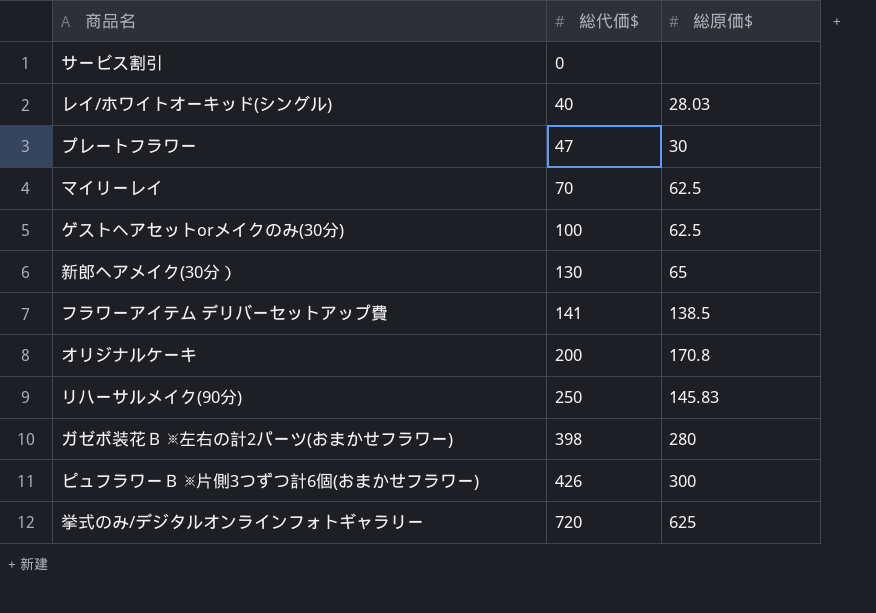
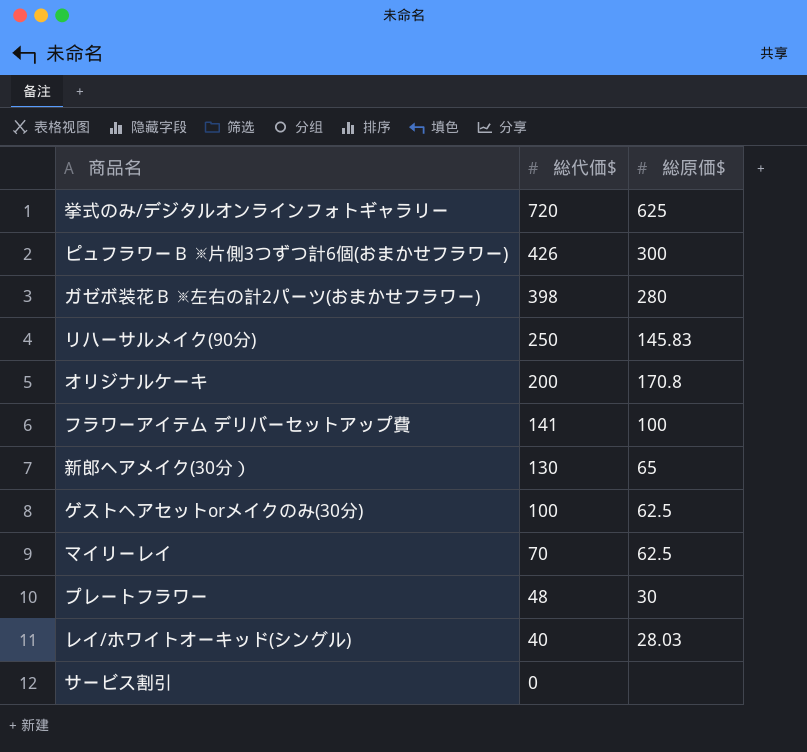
row order: 総代価$ ascending -> 総代価$ descending
フラワーアイテム デリバーセットアップ費 | 総原価$: 138.5 -> 100
プレートフラワー | 総代価$: 47 -> 48

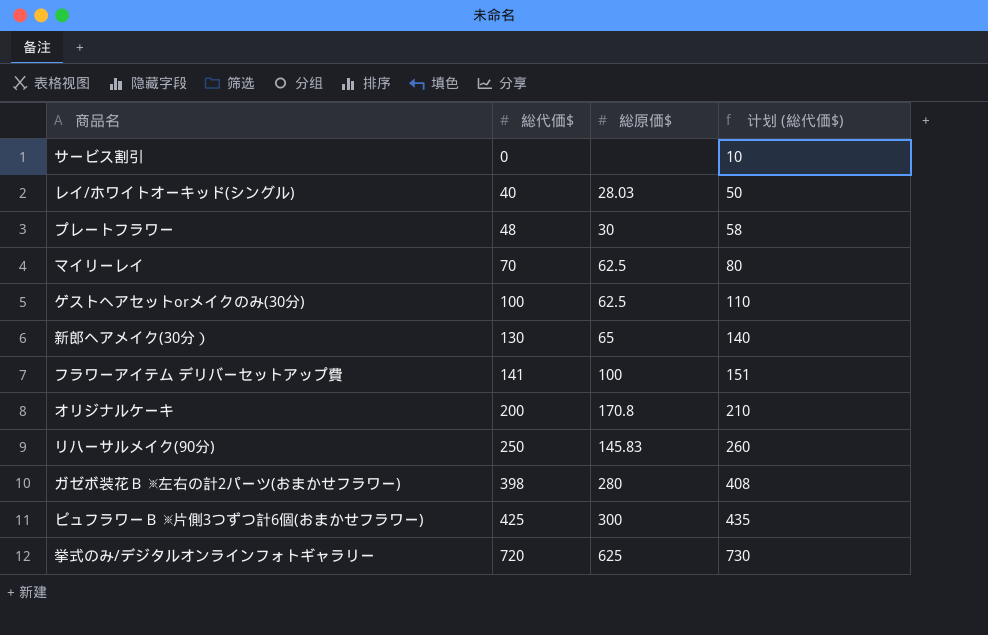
row order: 総代価$ descending -> 総代価$ ascending
column 计划 (総代価$) | formula: none -> [総代価$] + 10
ピュフラワーＢ ※片側3つずつ計6個(おまかせフラワー) | 総代価$: 426 -> 425

